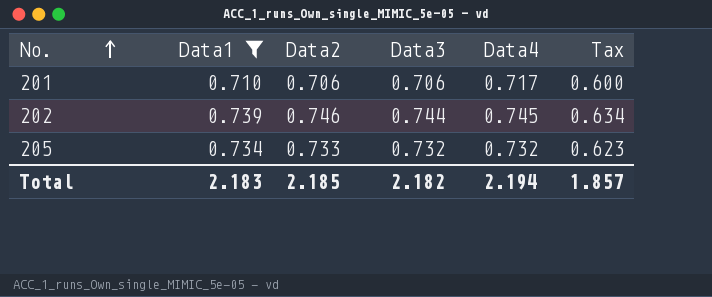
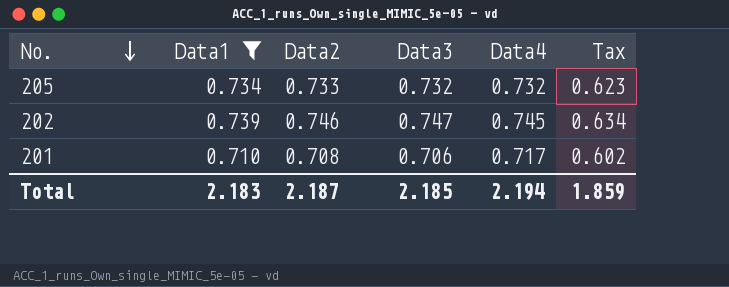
row order: No. ascending -> No. descending
202 | Data3: 0.744 -> 0.747
201 | Data2: 0.706 -> 0.708
201 | Tax: 0.600 -> 0.602
Total | Data2: 2.185 -> 2.187
Total | Data3: 2.182 -> 2.185
Total | Tax: 1.857 -> 1.859

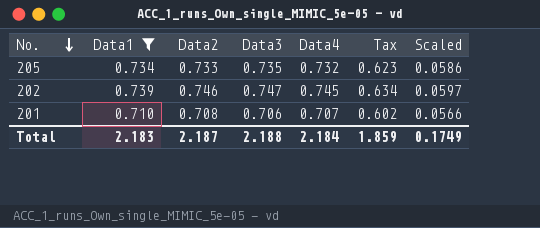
column Scaled | formula: none -> [Data2] * 0.08
205 | Data3: 0.732 -> 0.735
201 | Data4: 0.717 -> 0.707
Total | Data3: 2.185 -> 2.188
Total | Data4: 2.194 -> 2.184

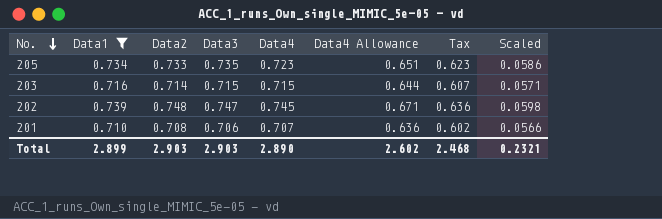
column Data4 Allowance | formula: none -> [Data4] * 0.9
205 | Data4: 0.732 -> 0.723
row 203: none -> 0.716 | 0.714 | 0.715 | 0.715 | 0.644 | 0.607 | 0.0571
202 | Data2: 0.746 -> 0.748
202 | Tax: 0.634 -> 0.636
202 | Scaled: 0.0597 -> 0.0598
Total | Data1: 2.183 -> 2.899
Total | Data2: 2.187 -> 2.903
Total | Data3: 2.188 -> 2.903
Total | Data4: 2.184 -> 2.890
Total | Tax: 1.859 -> 2.468
Total | Scaled: 0.1749 -> 0.2321

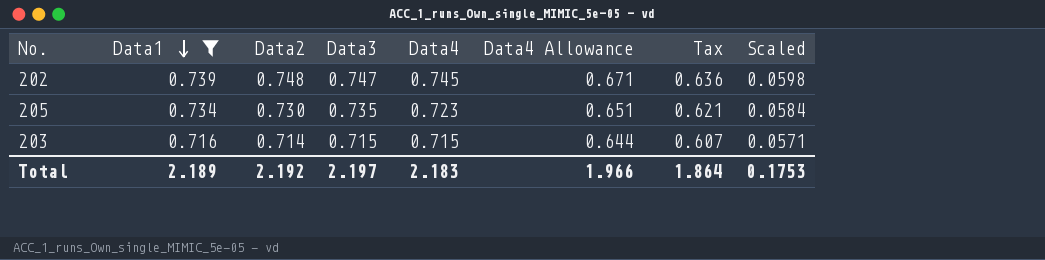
row order: No. descending -> Data1 descending
row 201: 0.710 | 0.708 | 0.706 | 0.707 | 0.636 | 0.602 | 0.0566 -> none
205 | Data2: 0.733 -> 0.730
205 | Tax: 0.623 -> 0.621
205 | Scaled: 0.0586 -> 0.0584
Total | Data1: 2.899 -> 2.189
Total | Data2: 2.903 -> 2.192
Total | Data3: 2.903 -> 2.197
Total | Data4: 2.890 -> 2.183
Total | Data4 Allowance: 2.602 -> 1.966
Total | Tax: 2.468 -> 1.864
Total | Scaled: 0.2321 -> 0.1753

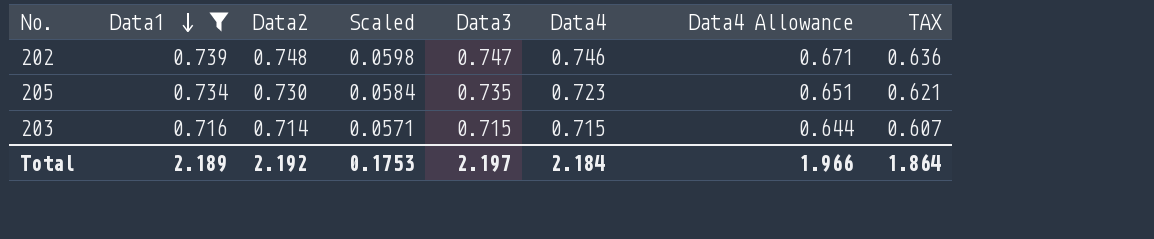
column Scaled | position: 8 -> 4
column name: Tax -> TAX
202 | Data4: 0.745 -> 0.746
Total | Data4: 2.183 -> 2.184

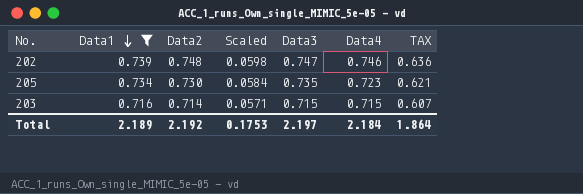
column Data4 Allowance | formula: [Data4] * 0.9 -> none

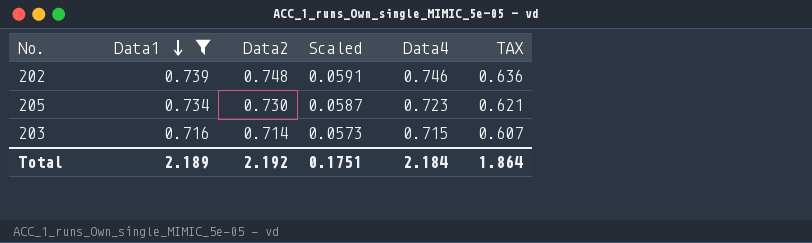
column Data3 | position: 5 -> none
column Scaled | formula: [Data2] * 0.08 -> [Data1] * 0.08
Total | Scaled: 0.1753 -> 0.1751

